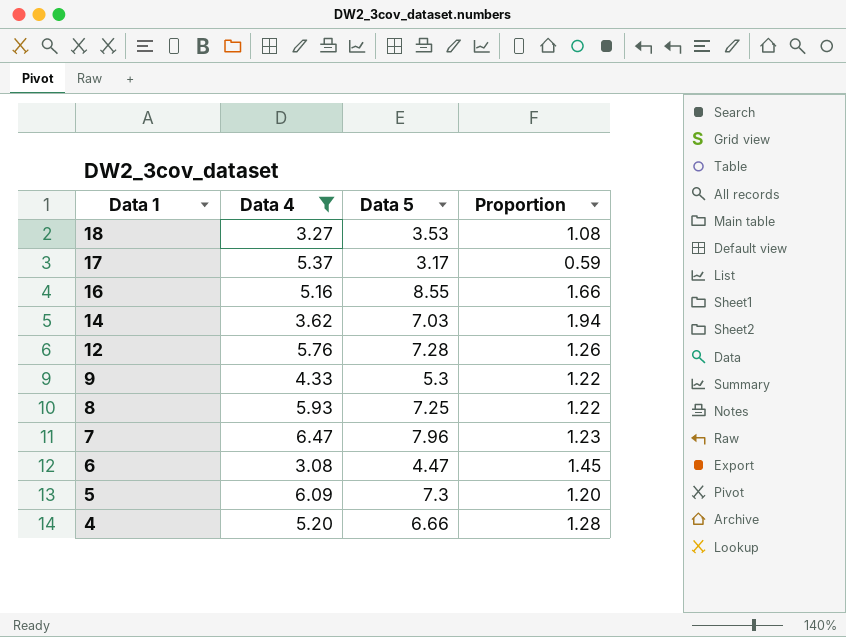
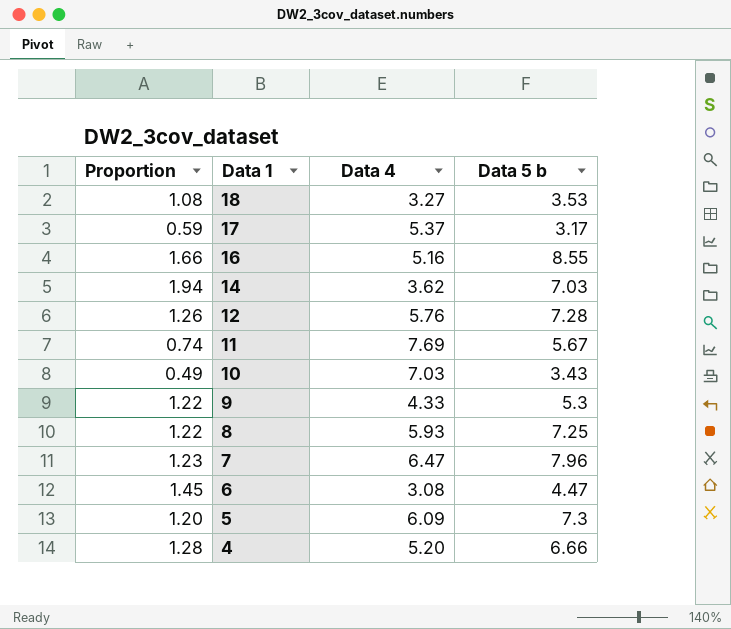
filter: Data 4 <= 6.47 -> none
column Proportion | position: 4 -> 1
column name: Data 5 -> Data 5 b

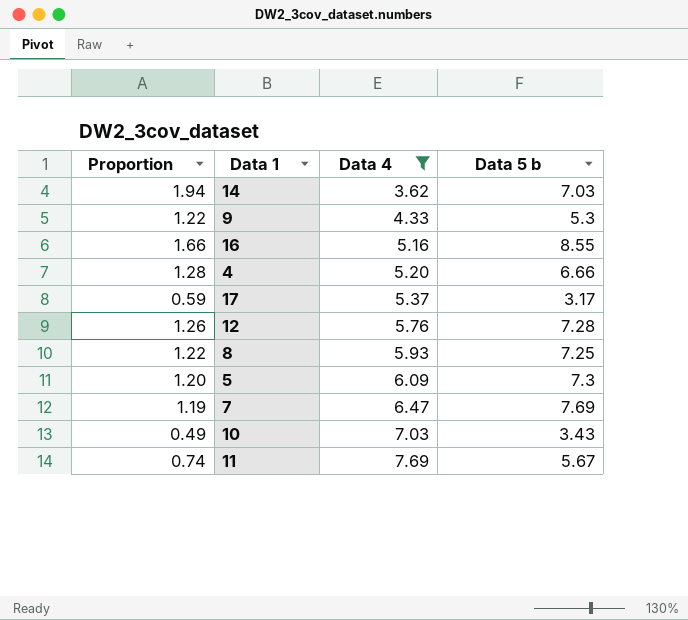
filter: none -> Data 4 >= 3.62
row order: Data 1 descending -> Data 4 ascending
7 | Proportion: 1.23 -> 1.19
7 | Data 5 b: 7.96 -> 7.69

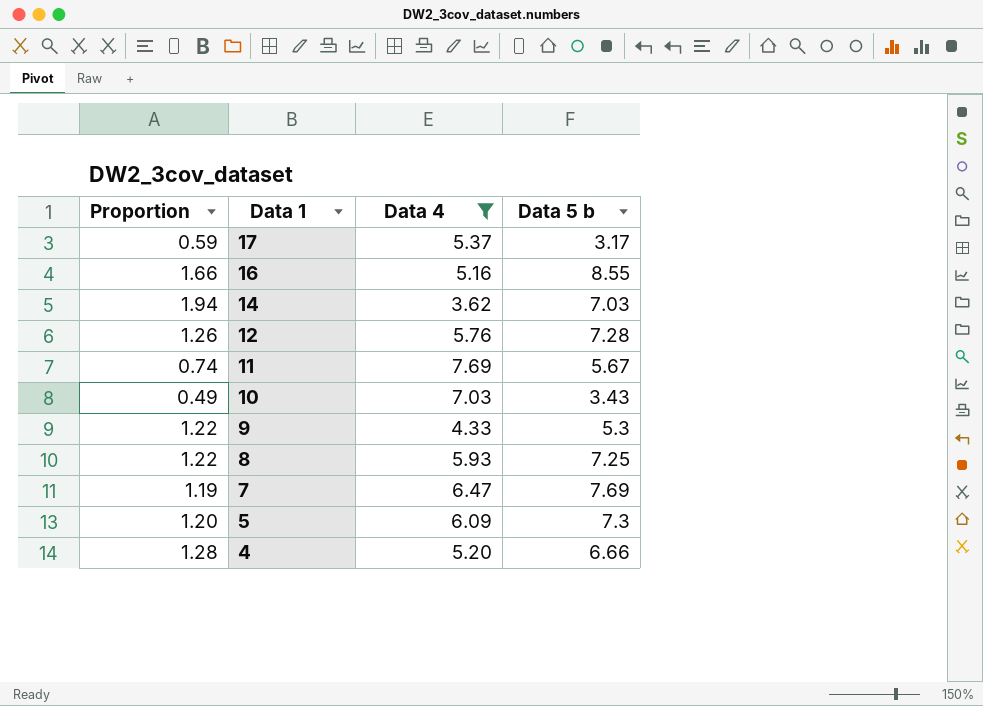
row order: Data 4 ascending -> Data 1 descending

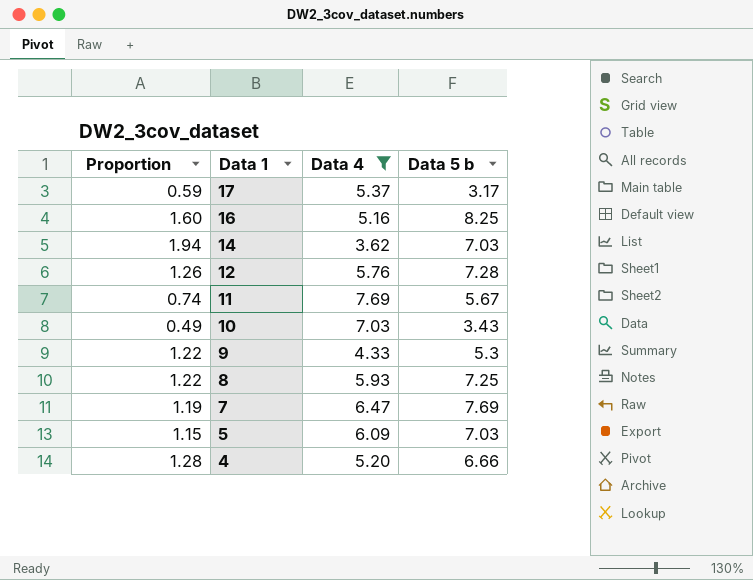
16 | Proportion: 1.66 -> 1.60
16 | Data 5 b: 8.55 -> 8.25
5 | Proportion: 1.20 -> 1.15
5 | Data 5 b: 7.3 -> 7.03

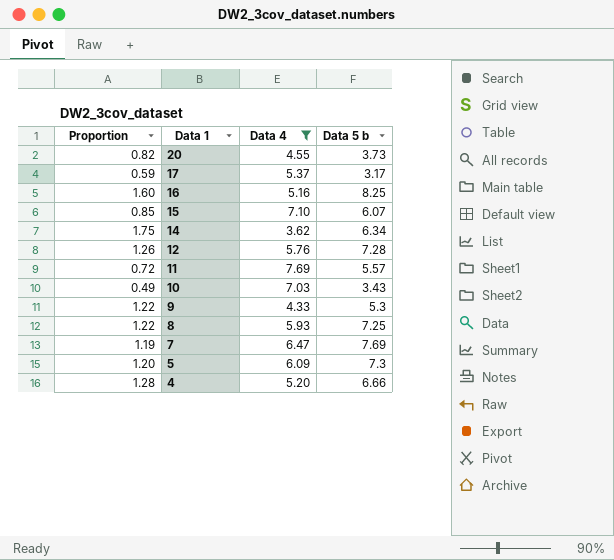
row 20: none -> 0.82 | 4.55 | 3.73
row 15: none -> 0.85 | 7.10 | 6.07
14 | Proportion: 1.94 -> 1.75
14 | Data 5 b: 7.03 -> 6.34
11 | Proportion: 0.74 -> 0.72
11 | Data 5 b: 5.67 -> 5.57
5 | Proportion: 1.15 -> 1.20
5 | Data 5 b: 7.03 -> 7.3

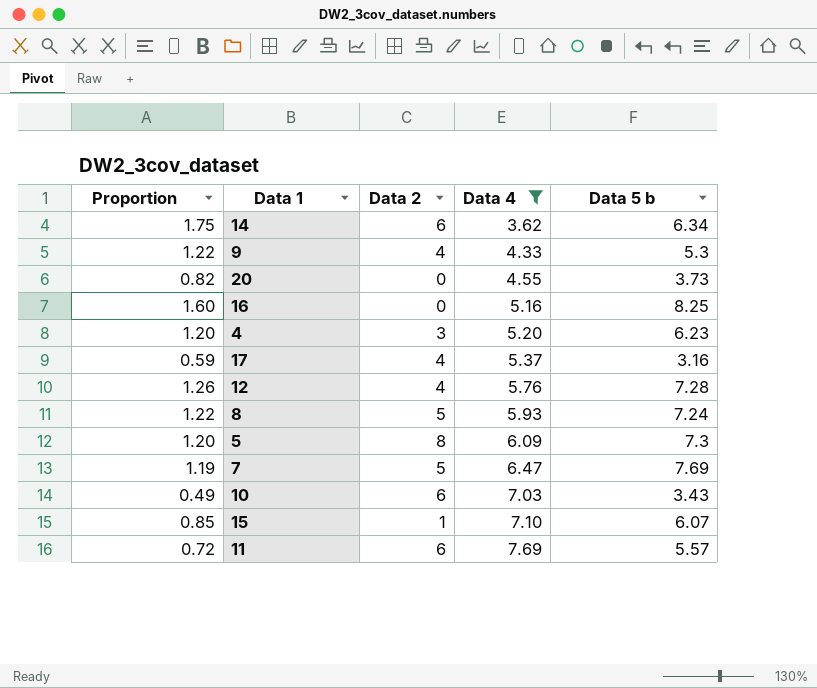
row order: Data 1 descending -> Data 4 ascending
column Data 2 | position: none -> 3
4 | Proportion: 1.28 -> 1.20
4 | Data 5 b: 6.66 -> 6.23
17 | Data 5 b: 3.17 -> 3.16
8 | Data 5 b: 7.25 -> 7.24

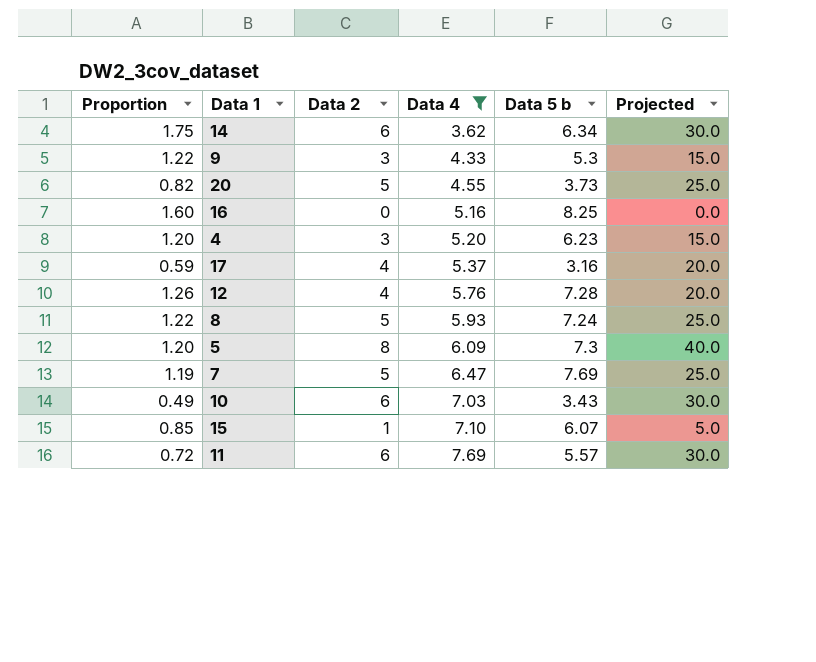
column Projected | formula: none -> [Data 2] * 5
9 | Data 2: 4 -> 3
20 | Data 2: 0 -> 5

